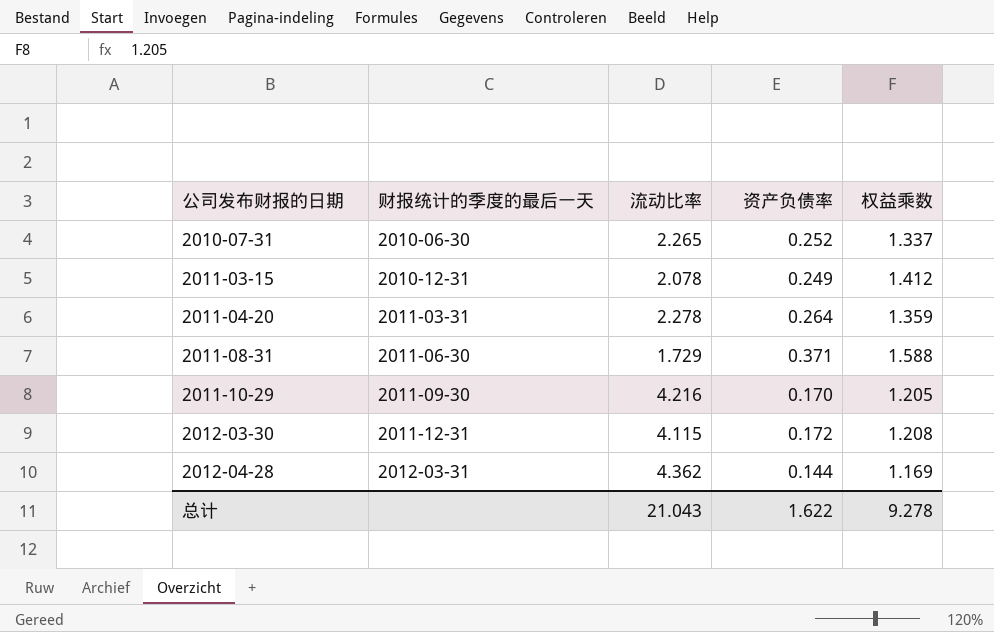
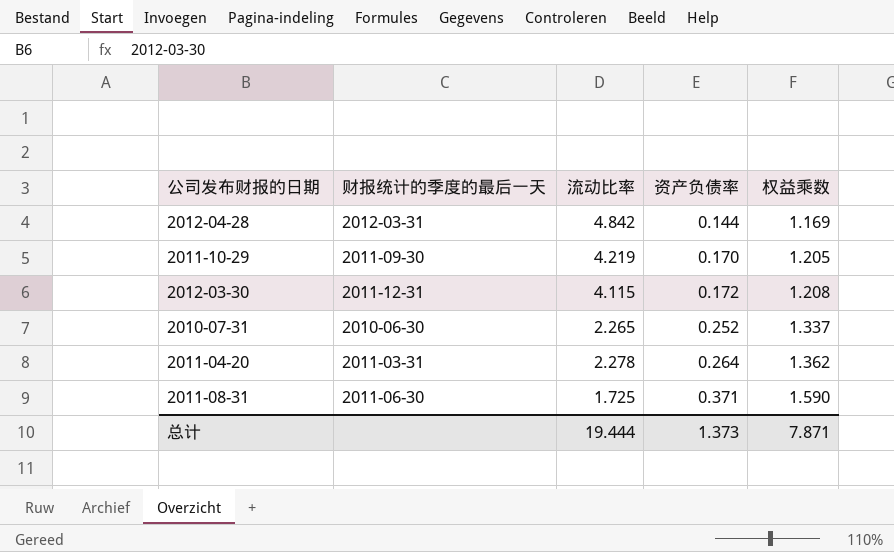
row order: 公司发布财报的日期 ascending -> 资产负债率 ascending
row 2011-03-15: 2010-12-31 | 2.078 | 0.249 | 1.412 -> none
2012-04-28 | 流动比率: 4.362 -> 4.842
2011-10-29 | 流动比率: 4.216 -> 4.219
2011-04-20 | 权益乘数: 1.359 -> 1.362
2011-08-31 | 流动比率: 1.729 -> 1.725
2011-08-31 | 权益乘数: 1.588 -> 1.590
总计 | 流动比率: 21.043 -> 19.444
总计 | 资产负债率: 1.622 -> 1.373
总计 | 权益乘数: 9.278 -> 7.871

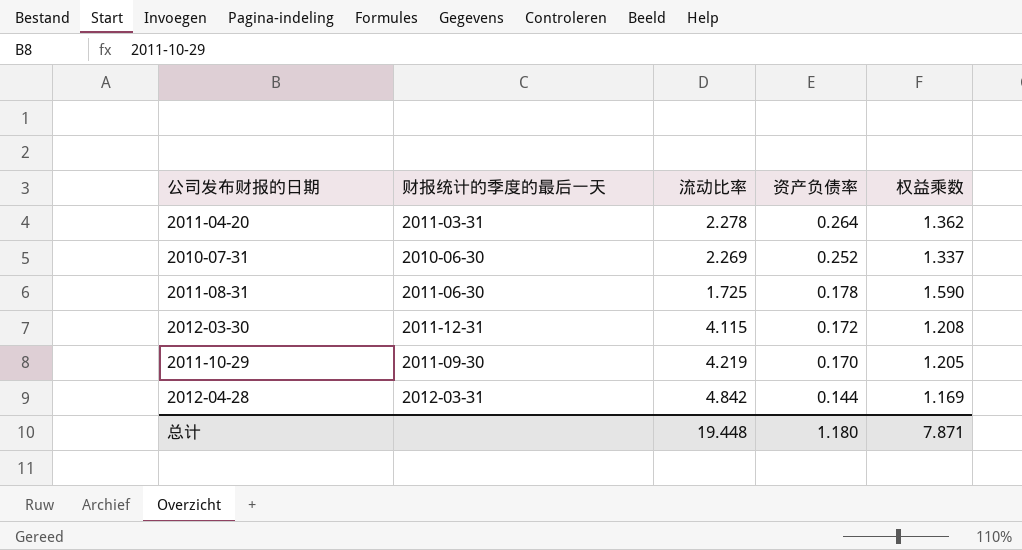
row order: 资产负债率 ascending -> 资产负债率 descending
2010-07-31 | 流动比率: 2.265 -> 2.269
2011-08-31 | 资产负债率: 0.371 -> 0.178
总计 | 流动比率: 19.444 -> 19.448
总计 | 资产负债率: 1.373 -> 1.180

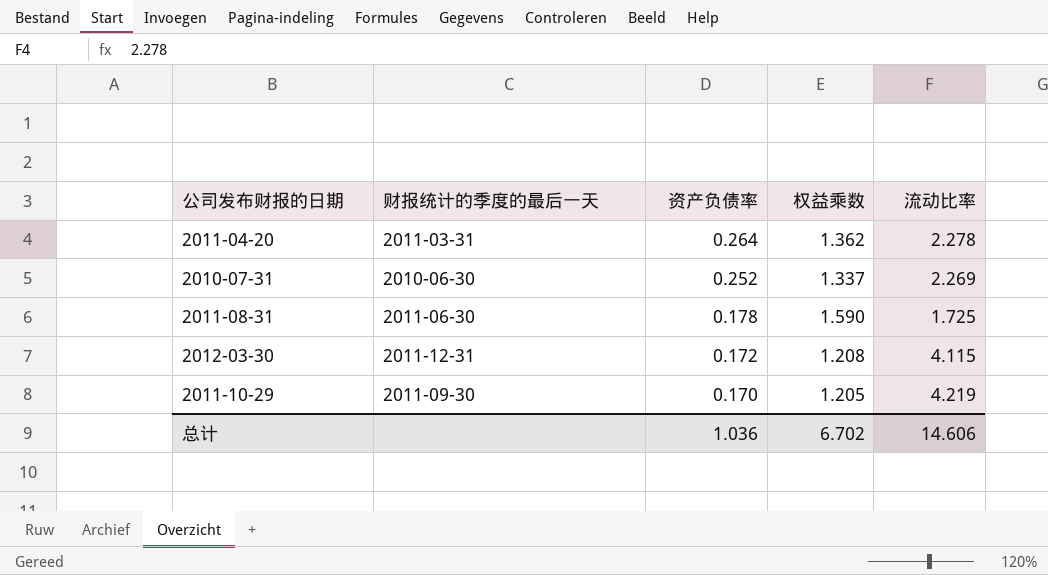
column 流动比率 | position: 3 -> 5
row 2012-04-28: 2012-03-31 | 4.842 | 0.144 | 1.169 -> none
总计 | 资产负债率: 1.180 -> 1.036
总计 | 权益乘数: 7.871 -> 6.702
总计 | 流动比率: 19.448 -> 14.606

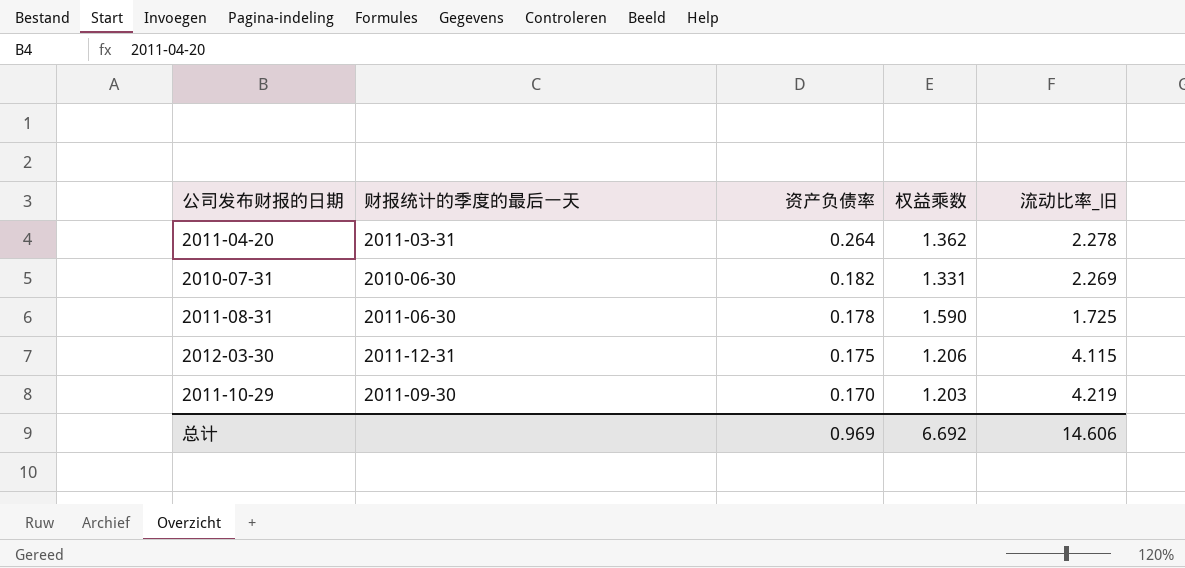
column name: 流动比率 -> 流动比率_旧
2010-07-31 | 资产负债率: 0.252 -> 0.182
2010-07-31 | 权益乘数: 1.337 -> 1.331
2012-03-30 | 资产负债率: 0.172 -> 0.175
2012-03-30 | 权益乘数: 1.208 -> 1.206
2011-10-29 | 权益乘数: 1.205 -> 1.203
总计 | 资产负债率: 1.036 -> 0.969
总计 | 权益乘数: 6.702 -> 6.692

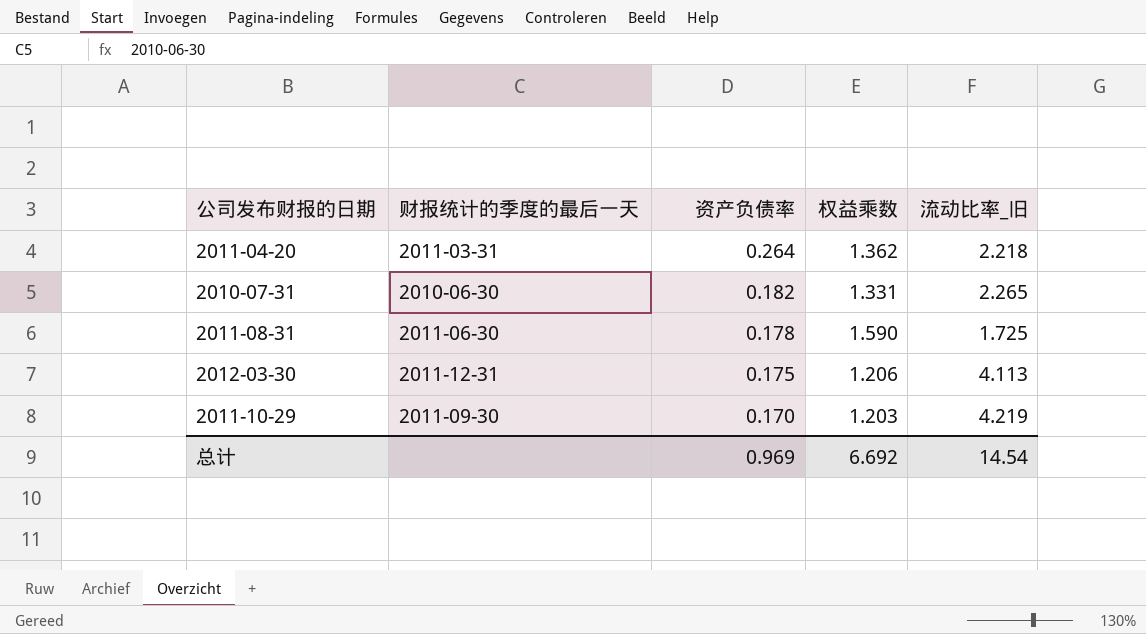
2011-04-20 | 流动比率_旧: 2.278 -> 2.218
2010-07-31 | 流动比率_旧: 2.269 -> 2.265
2012-03-30 | 流动比率_旧: 4.115 -> 4.113
总计 | 流动比率_旧: 14.606 -> 14.54

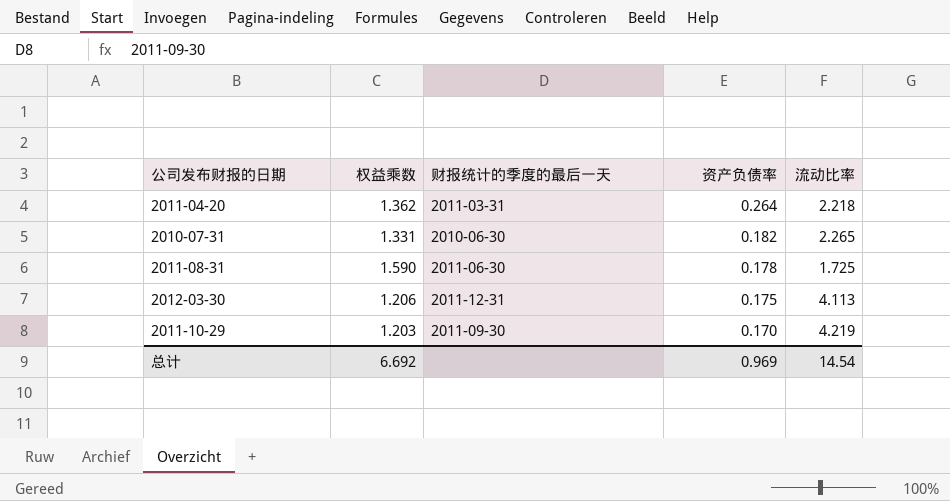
column 权益乘数 | position: 4 -> 2
column name: 流动比率_旧 -> 流动比率

